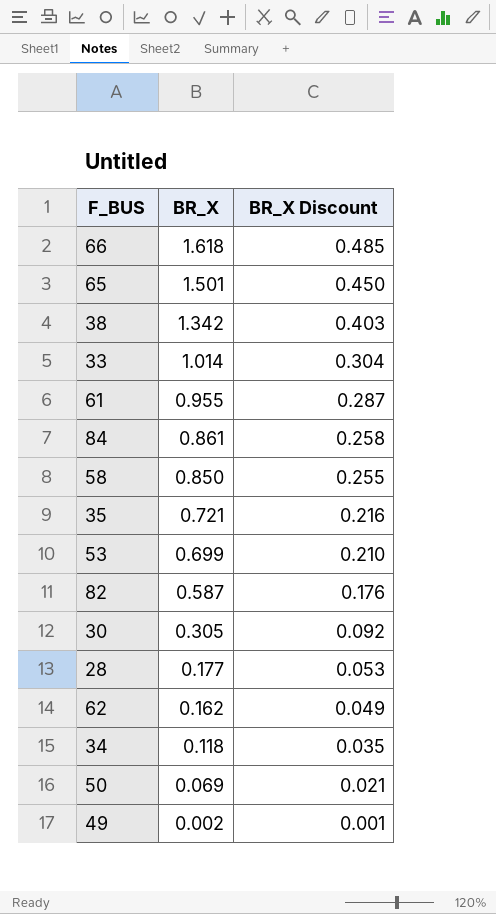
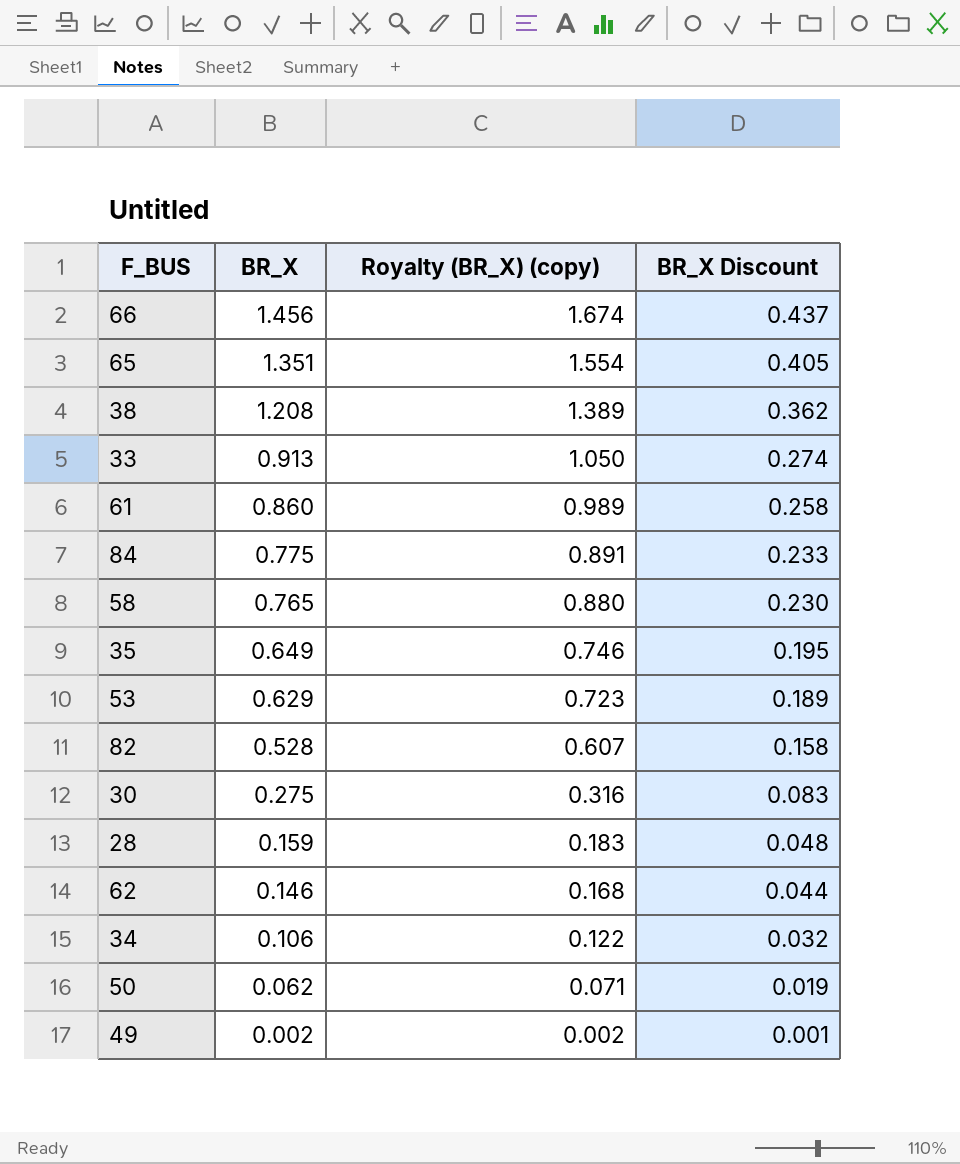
column Royalty (BR_X) (copy) | formula: none -> [BR_X] * 1.15
66 | BR_X: 1.618 -> 1.456
66 | BR_X Discount: 0.485 -> 0.437
65 | BR_X: 1.501 -> 1.351
65 | BR_X Discount: 0.450 -> 0.405
38 | BR_X: 1.342 -> 1.208
38 | BR_X Discount: 0.403 -> 0.362
33 | BR_X: 1.014 -> 0.913
33 | BR_X Discount: 0.304 -> 0.274
61 | BR_X: 0.955 -> 0.860
61 | BR_X Discount: 0.287 -> 0.258
84 | BR_X: 0.861 -> 0.775
84 | BR_X Discount: 0.258 -> 0.233
58 | BR_X: 0.850 -> 0.765
58 | BR_X Discount: 0.255 -> 0.230
35 | BR_X: 0.721 -> 0.649
35 | BR_X Discount: 0.216 -> 0.195
53 | BR_X: 0.699 -> 0.629
53 | BR_X Discount: 0.210 -> 0.189
82 | BR_X: 0.587 -> 0.528
82 | BR_X Discount: 0.176 -> 0.158
30 | BR_X: 0.305 -> 0.275
30 | BR_X Discount: 0.092 -> 0.083
28 | BR_X: 0.177 -> 0.159
28 | BR_X Discount: 0.053 -> 0.048
62 | BR_X: 0.162 -> 0.146
62 | BR_X Discount: 0.049 -> 0.044
34 | BR_X: 0.118 -> 0.106
34 | BR_X Discount: 0.035 -> 0.032
50 | BR_X: 0.069 -> 0.062
50 | BR_X Discount: 0.021 -> 0.019

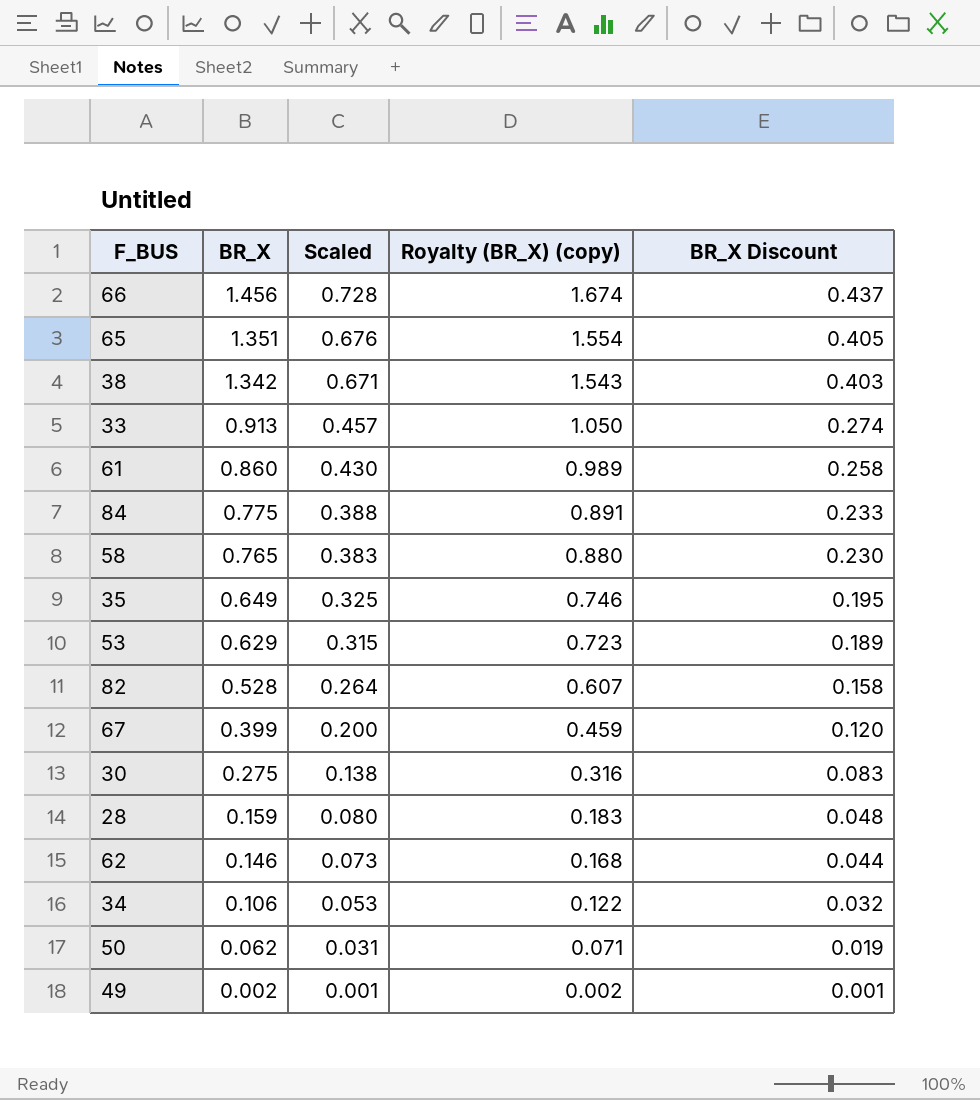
column Scaled | formula: none -> [BR_X] * 0.5
38 | BR_X: 1.208 -> 1.342
38 | Royalty (BR_X) (copy): 1.389 -> 1.543
38 | BR_X Discount: 0.362 -> 0.403
row 67: none -> 0.399 | 0.200 | 0.459 | 0.120

